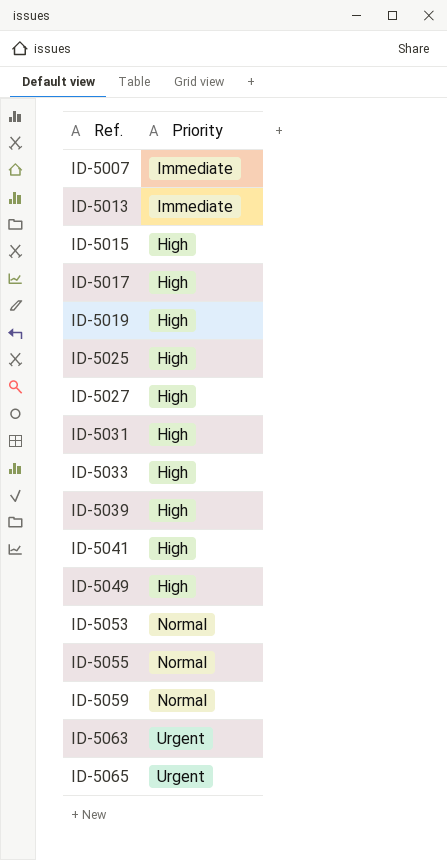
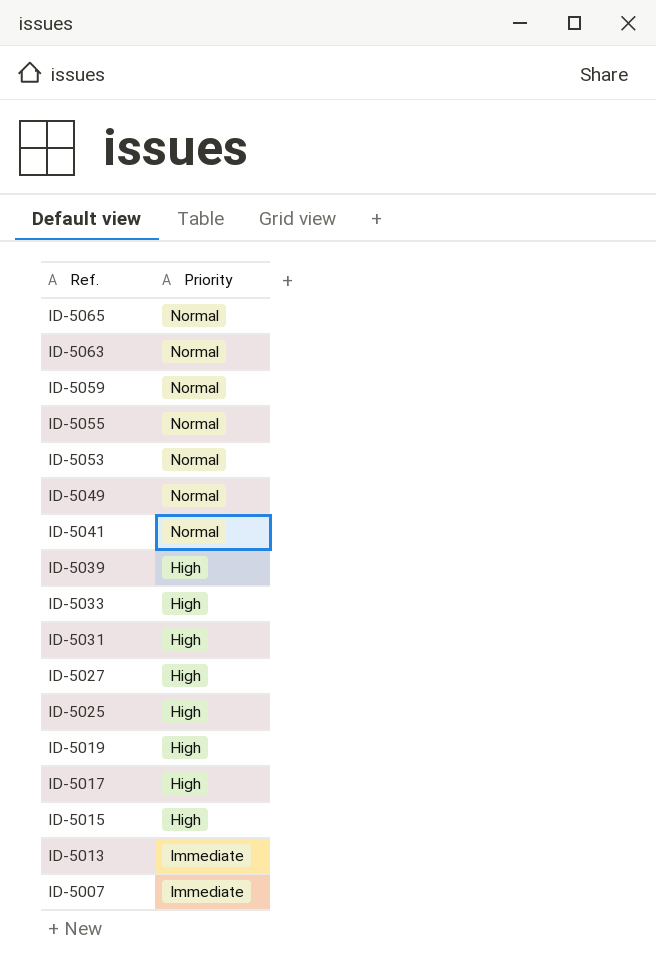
row order: Ref. ascending -> Ref. descending
ID-5065 | Priority: Urgent -> Normal
ID-5063 | Priority: Urgent -> Normal
ID-5049 | Priority: High -> Normal
ID-5041 | Priority: High -> Normal

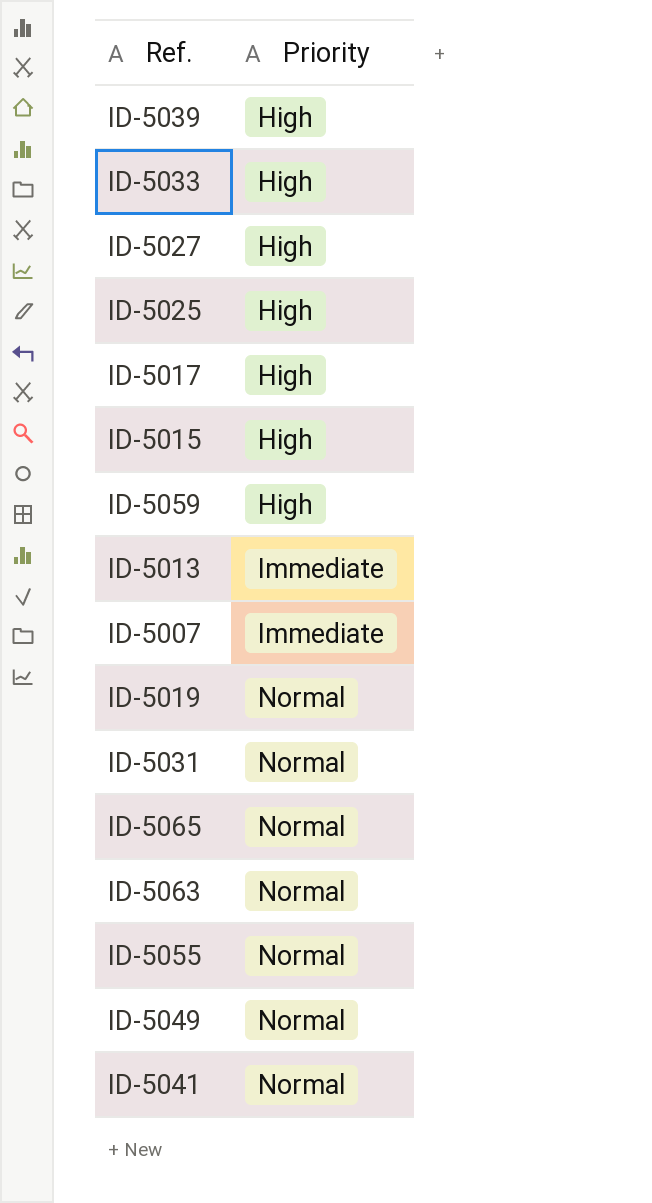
row order: Ref. descending -> Priority ascending
row ID-5053: Normal -> none
ID-5059 | Priority: Normal -> High
ID-5019 | Priority: High -> Normal
ID-5031 | Priority: High -> Normal

